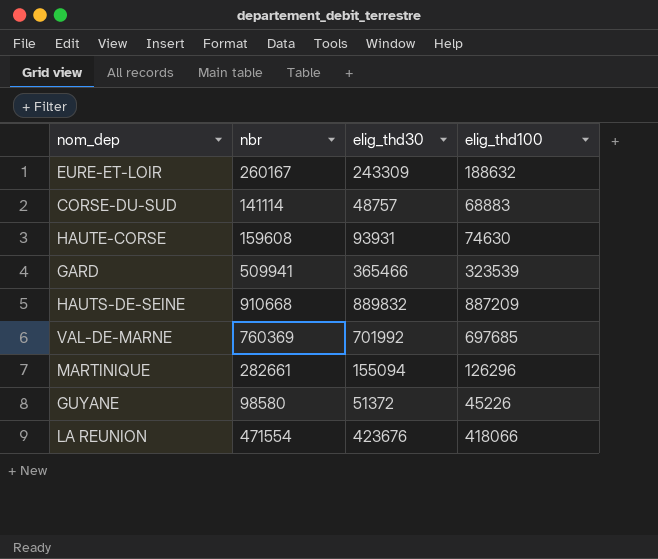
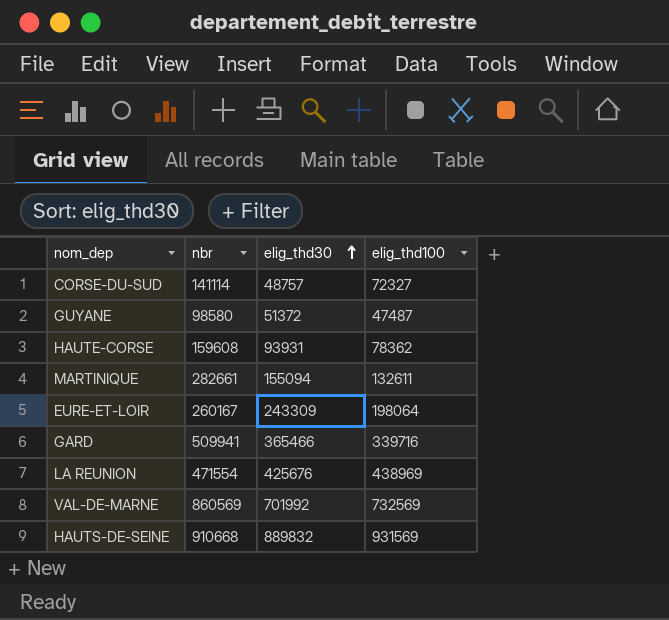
row order: none -> elig_thd30 ascending
CORSE-DU-SUD | elig_thd100: 68883 -> 72327
GUYANE | elig_thd100: 45226 -> 47487
HAUTE-CORSE | elig_thd100: 74630 -> 78362
MARTINIQUE | elig_thd100: 126296 -> 132611
EURE-ET-LOIR | elig_thd100: 188632 -> 198064
GARD | elig_thd100: 323539 -> 339716
LA REUNION | elig_thd30: 423676 -> 425676
LA REUNION | elig_thd100: 418066 -> 438969
VAL-DE-MARNE | nbr: 760369 -> 860569
VAL-DE-MARNE | elig_thd100: 697685 -> 732569
HAUTS-DE-SEINE | elig_thd100: 887209 -> 931569

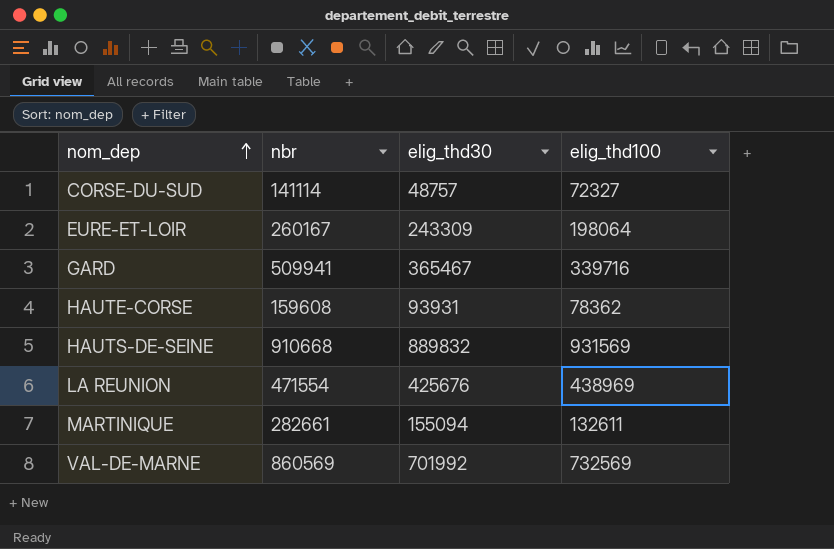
row order: elig_thd30 ascending -> nom_dep ascending
row GUYANE: 98580 | 51372 | 47487 -> none
GARD | elig_thd30: 365466 -> 365467

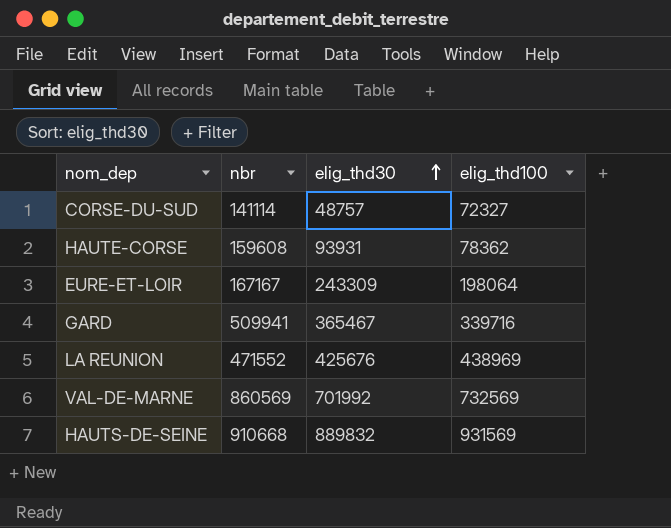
row order: nom_dep ascending -> elig_thd30 ascending
row MARTINIQUE: 282661 | 155094 | 132611 -> none
EURE-ET-LOIR | nbr: 260167 -> 167167
LA REUNION | nbr: 471554 -> 471552

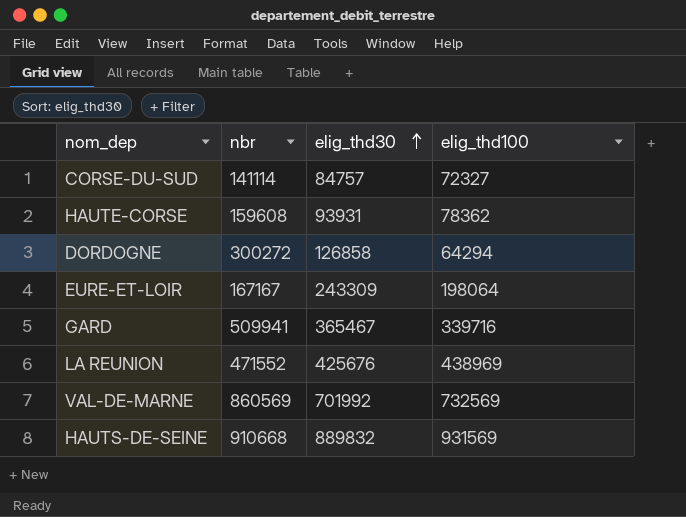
CORSE-DU-SUD | elig_thd30: 48757 -> 84757
row DORDOGNE: none -> 300272 | 126858 | 64294

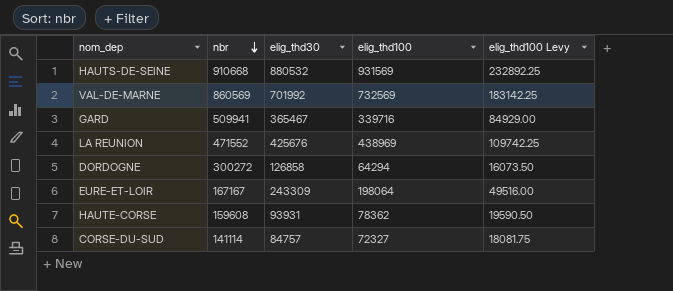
row order: elig_thd30 ascending -> nbr descending
column elig_thd100 Levy | formula: none -> [elig_thd100] * 0.25
HAUTS-DE-SEINE | elig_thd30: 889832 -> 880532

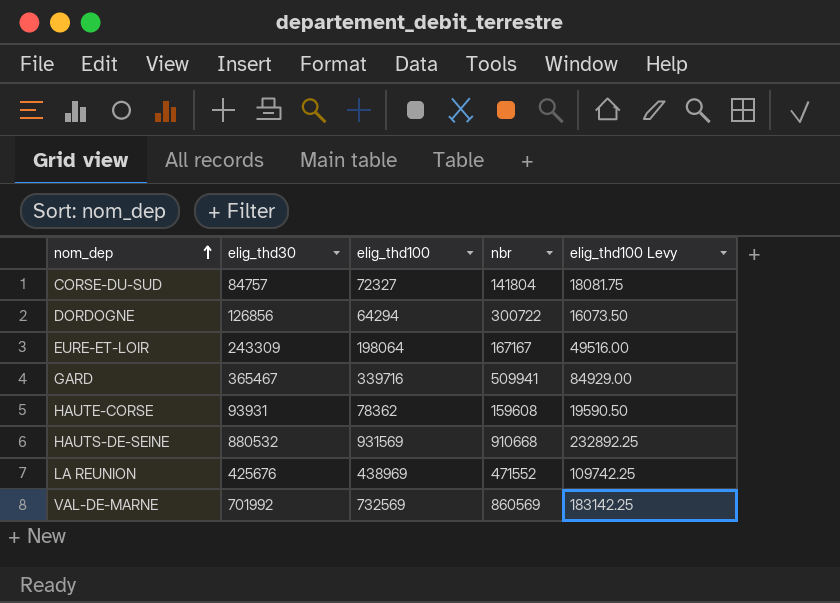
row order: nbr descending -> nom_dep ascending
column nbr | position: 2 -> 4
CORSE-DU-SUD | nbr: 141114 -> 141804
DORDOGNE | elig_thd30: 126858 -> 126856
DORDOGNE | nbr: 300272 -> 300722

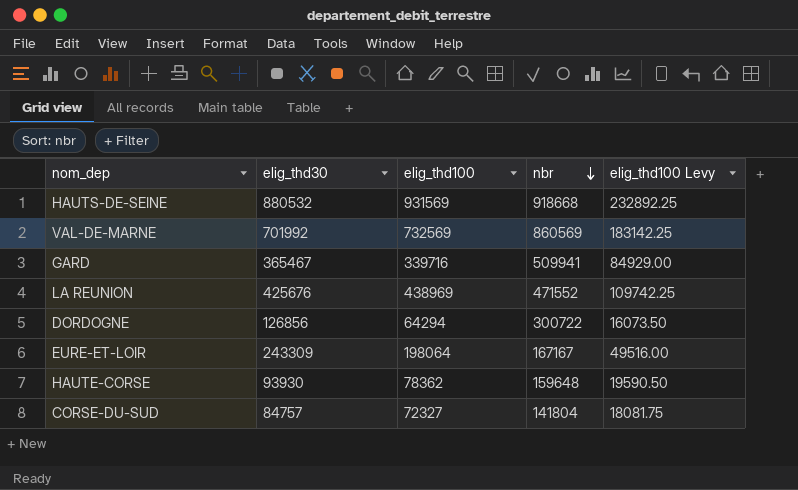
row order: nom_dep ascending -> nbr descending
HAUTS-DE-SEINE | nbr: 910668 -> 918668
HAUTE-CORSE | elig_thd30: 93931 -> 93930
HAUTE-CORSE | nbr: 159608 -> 159648

